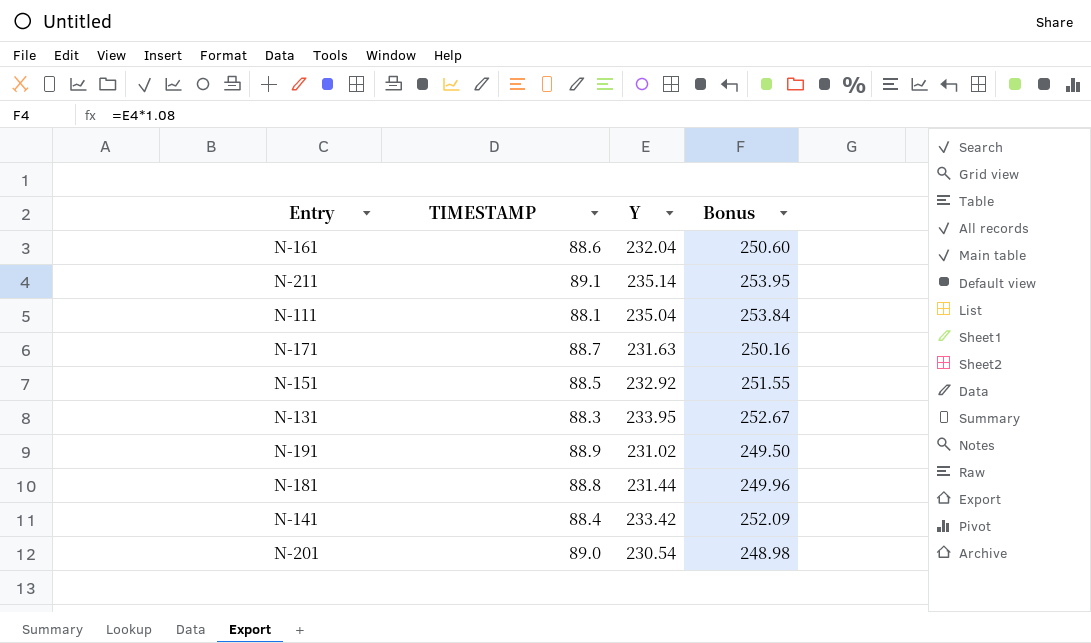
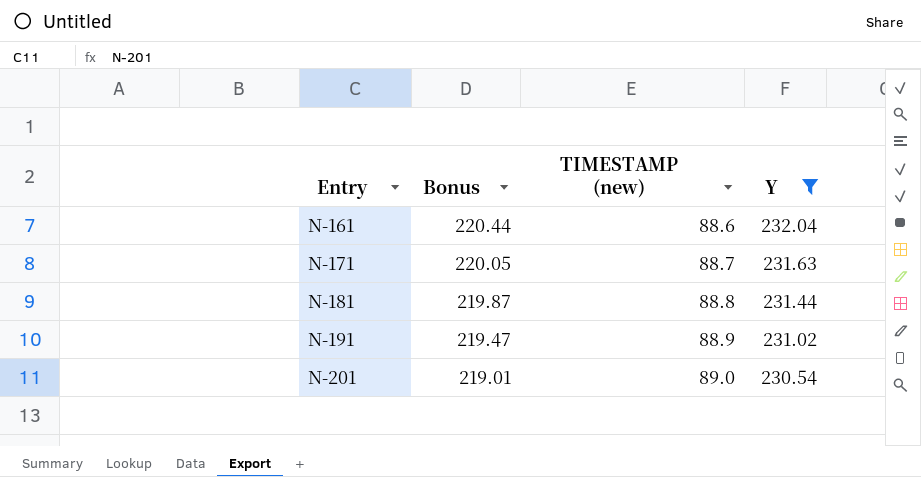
filter: none -> Y <= 232.04
row order: none -> Entry ascending
column Bonus | formula: [Y] * 1.08 -> [Y] * 0.95
column Bonus | position: 4 -> 2
column name: TIMESTAMP -> TIMESTAMP (new)

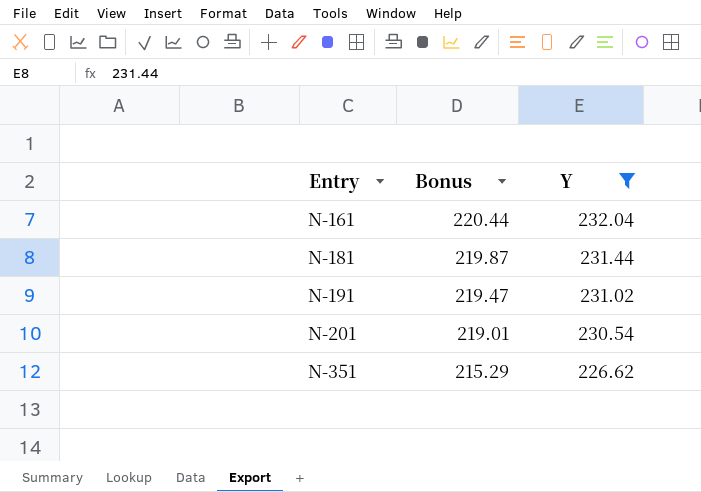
column TIMESTAMP (new) | position: 3 -> none
row N-171: 220.05 | 88.7 | 231.63 -> none
row N-351: none -> 215.29 | 226.62

